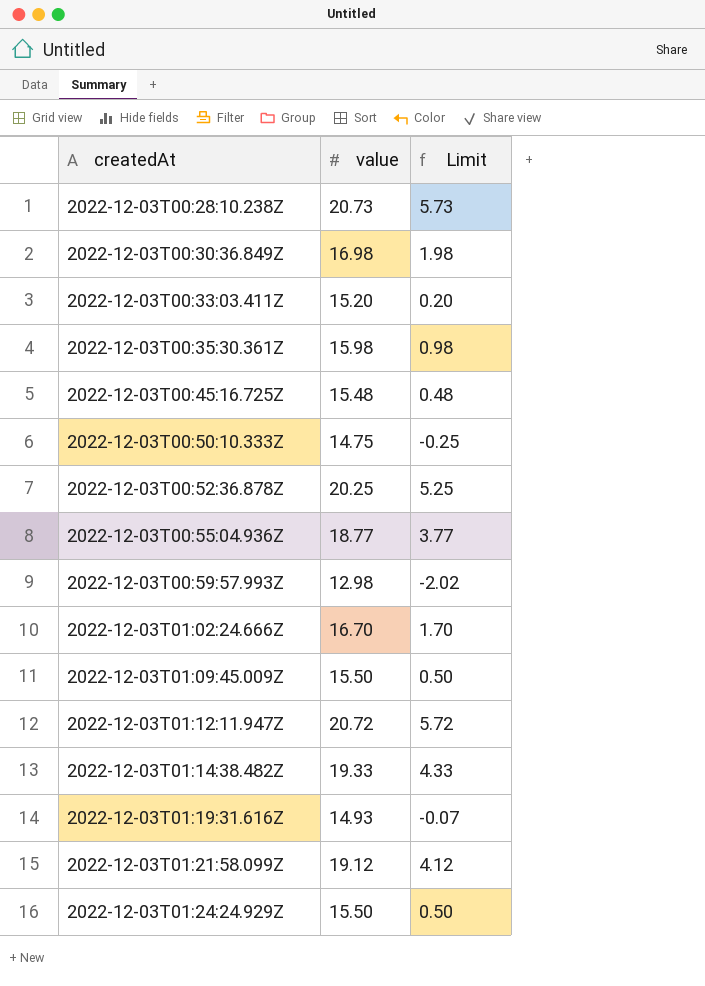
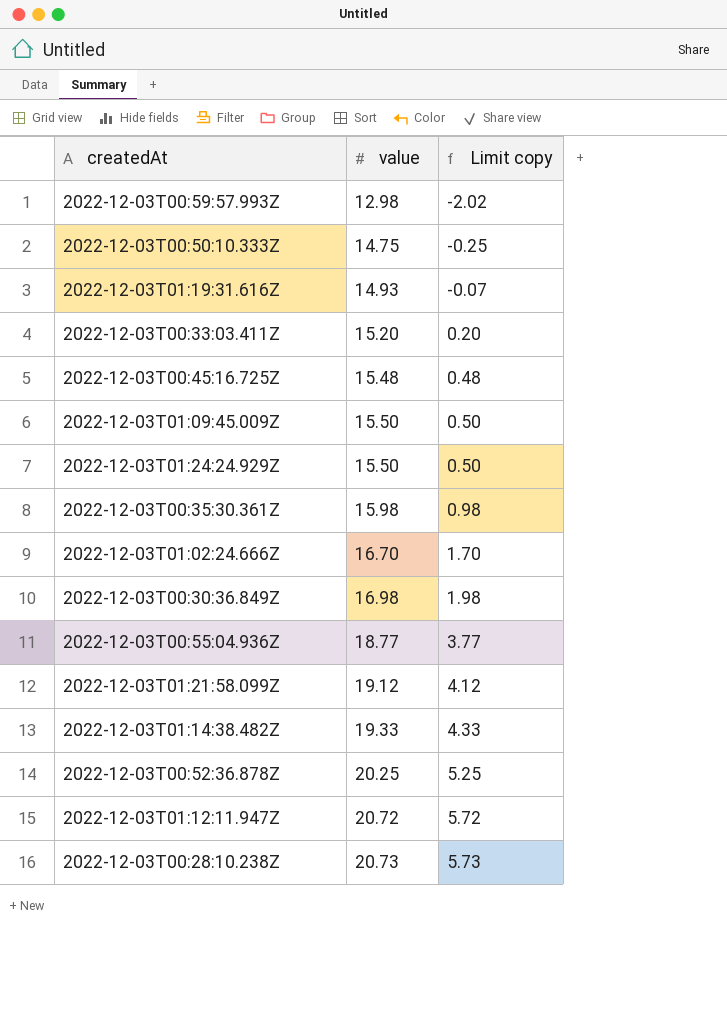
row order: createdAt ascending -> value ascending
column name: Limit -> Limit copy

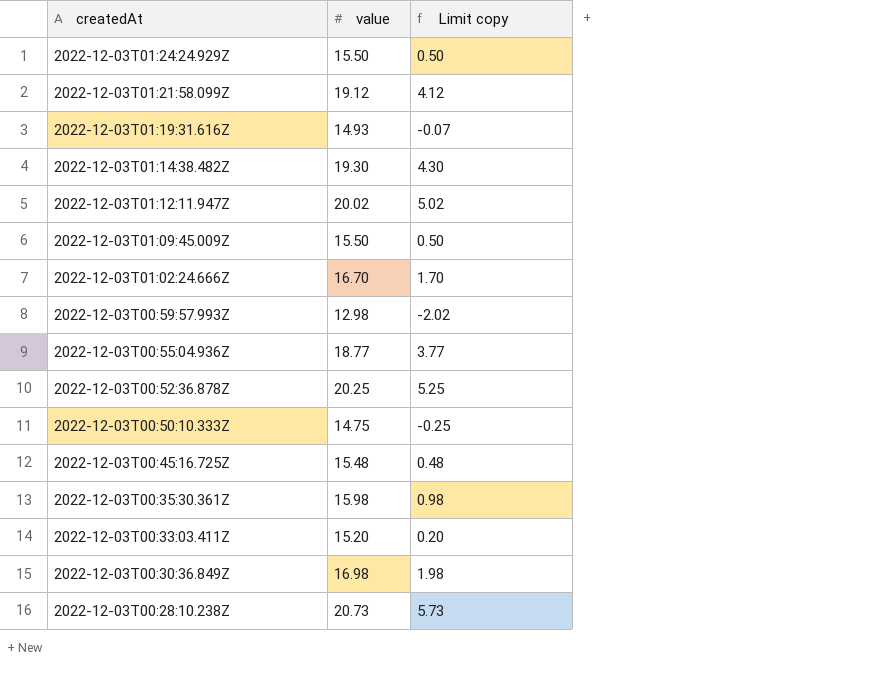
row order: value ascending -> createdAt descending
2022-12-03T01:14:38.482Z | value: 19.33 -> 19.30
2022-12-03T01:14:38.482Z | Limit copy: 4.33 -> 4.30
2022-12-03T01:12:11.947Z | value: 20.72 -> 20.02
2022-12-03T01:12:11.947Z | Limit copy: 5.72 -> 5.02

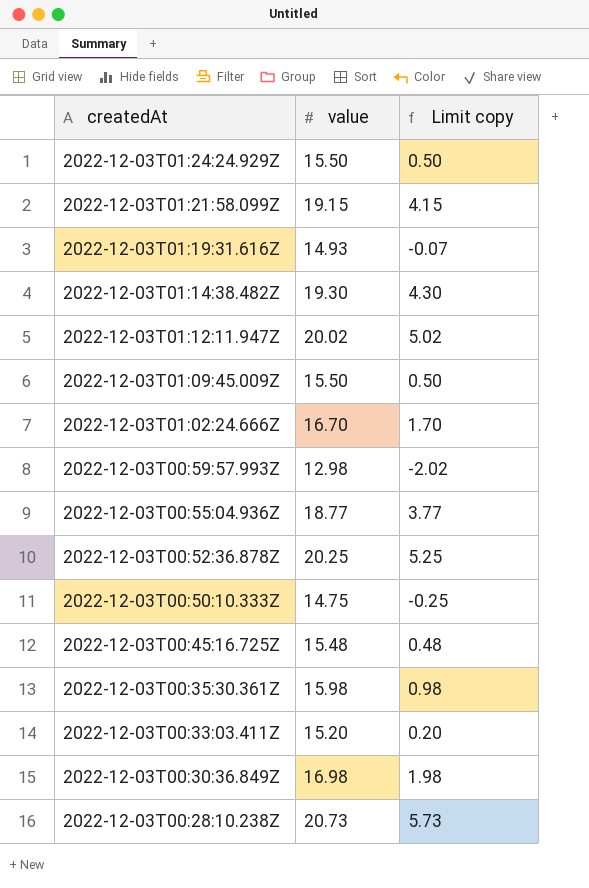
2022-12-03T01:21:58.099Z | value: 19.12 -> 19.15
2022-12-03T01:21:58.099Z | Limit copy: 4.12 -> 4.15

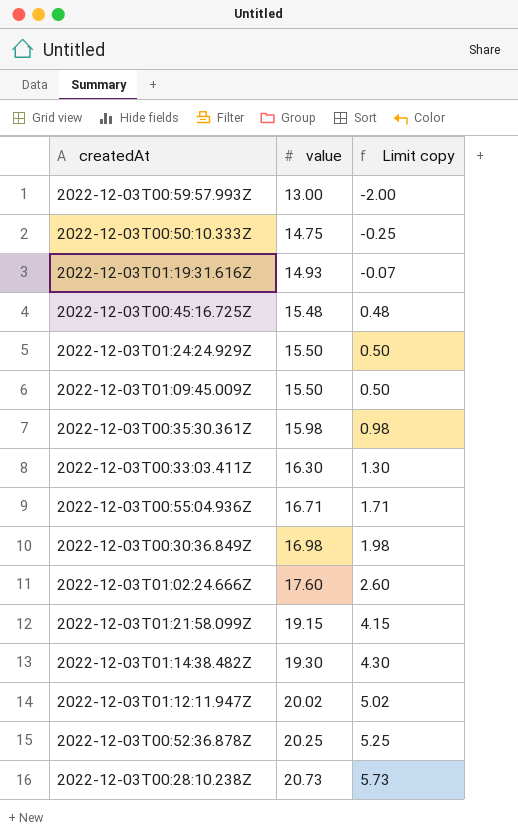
row order: createdAt descending -> value ascending
2022-12-03T00:59:57.993Z | value: 12.98 -> 13.00
2022-12-03T00:59:57.993Z | Limit copy: -2.02 -> -2.00
2022-12-03T00:33:03.411Z | value: 15.20 -> 16.30
2022-12-03T00:33:03.411Z | Limit copy: 0.20 -> 1.30
2022-12-03T00:55:04.936Z | value: 18.77 -> 16.71
2022-12-03T00:55:04.936Z | Limit copy: 3.77 -> 1.71
2022-12-03T01:02:24.666Z | value: 16.70 -> 17.60
2022-12-03T01:02:24.666Z | Limit copy: 1.70 -> 2.60

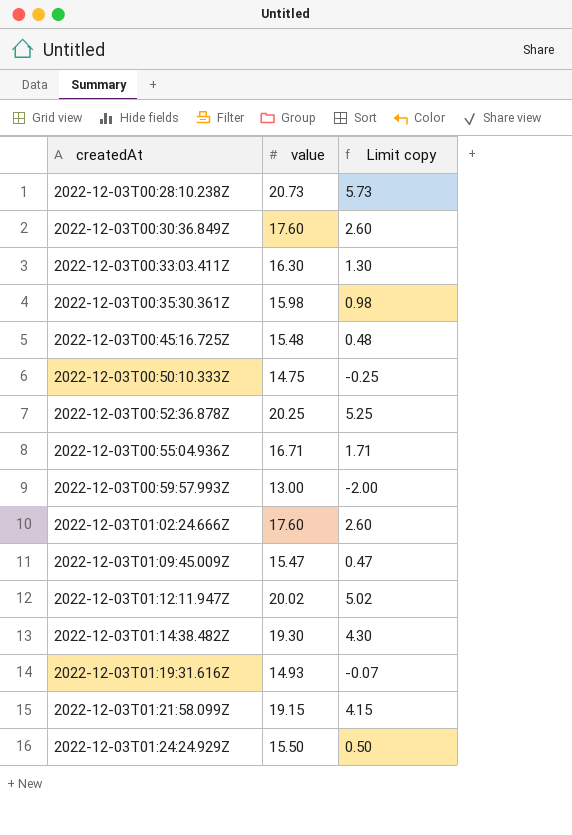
row order: value ascending -> createdAt ascending
2022-12-03T00:30:36.849Z | value: 16.98 -> 17.60
2022-12-03T00:30:36.849Z | Limit copy: 1.98 -> 2.60
2022-12-03T01:09:45.009Z | value: 15.50 -> 15.47
2022-12-03T01:09:45.009Z | Limit copy: 0.50 -> 0.47

